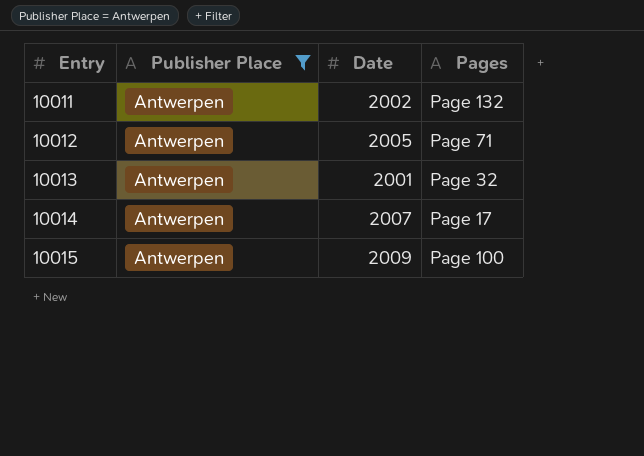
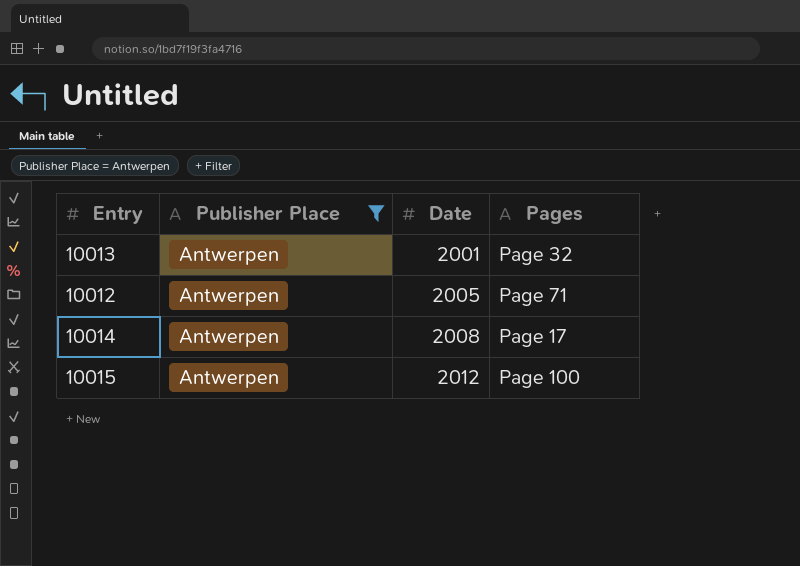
row order: Entry ascending -> Date ascending
row 10011: Antwerpen | 2002 | Page 132 -> none
10014 | Date: 2007 -> 2008
10015 | Date: 2009 -> 2012

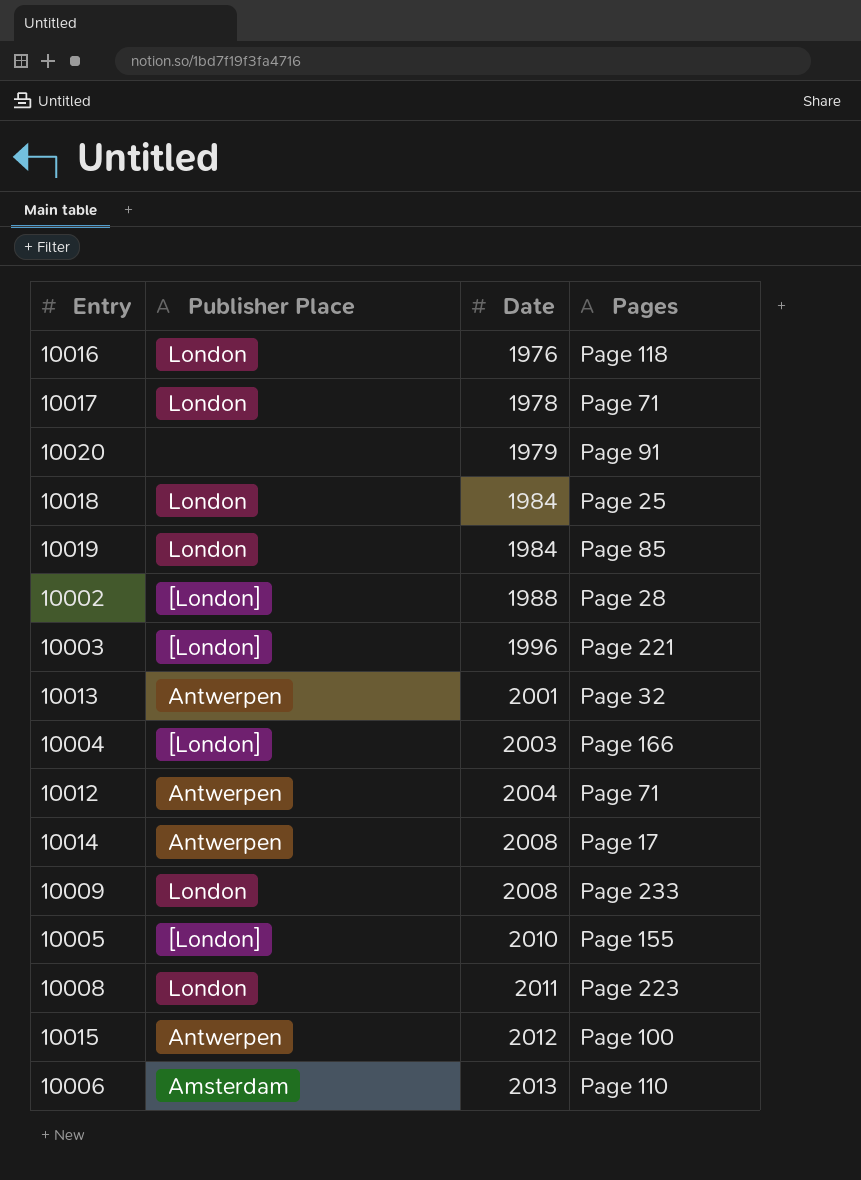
filter: Publisher Place = Antwerpen -> none
10012 | Date: 2005 -> 2004

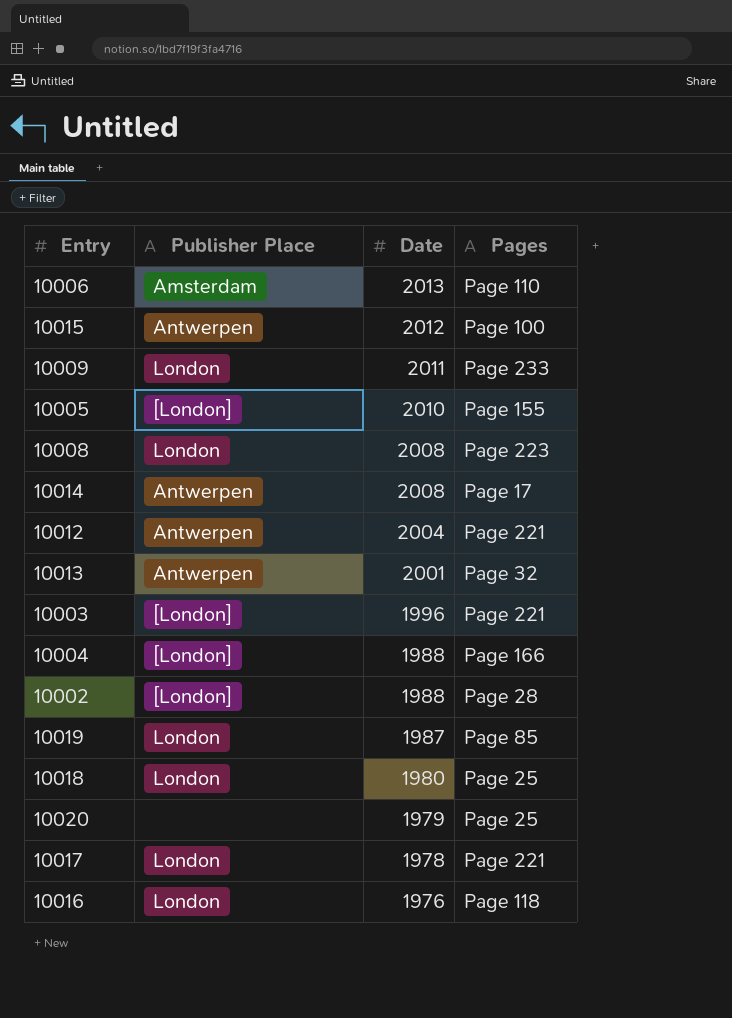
row order: Date ascending -> Date descending
10009 | Date: 2008 -> 2011
10008 | Date: 2011 -> 2008
10012 | Pages: Page 71 -> Page 221
10004 | Date: 2003 -> 1988
10019 | Date: 1984 -> 1987
10018 | Date: 1984 -> 1980
10020 | Pages: Page 91 -> Page 25
10017 | Pages: Page 71 -> Page 221

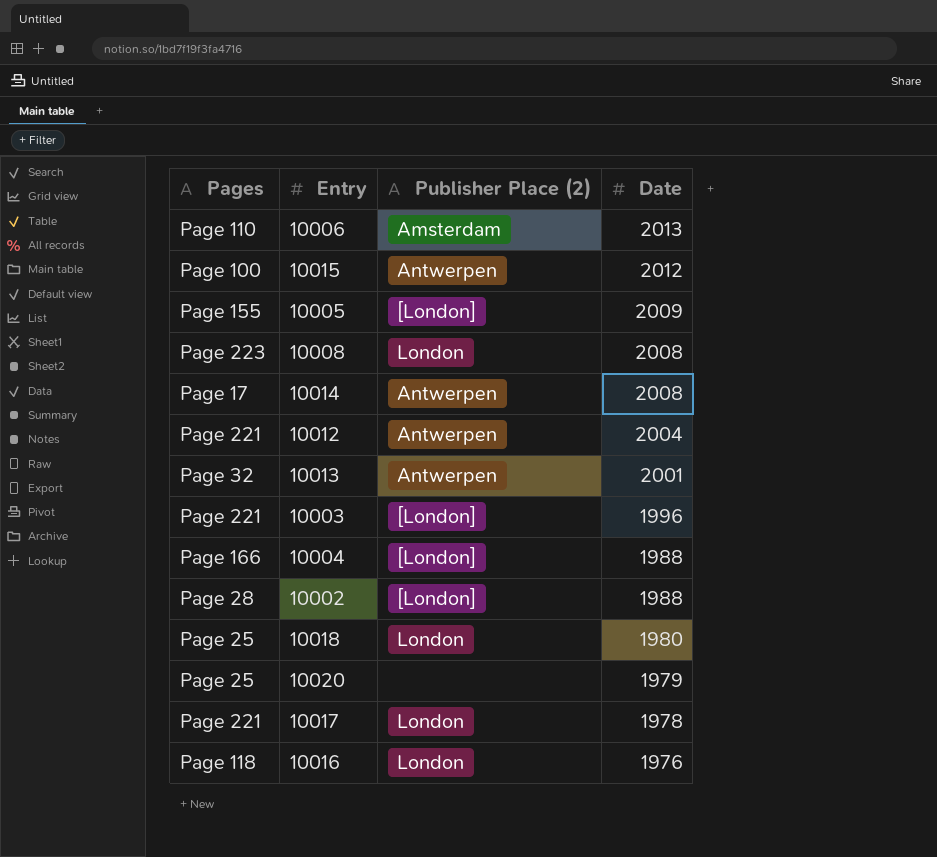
column Pages | position: 4 -> 1
column name: Publisher Place -> Publisher Place (2)
row 10009: London | 2011 | Page 233 -> none
row 10019: London | 1987 | Page 85 -> none
10005 | Date: 2010 -> 2009

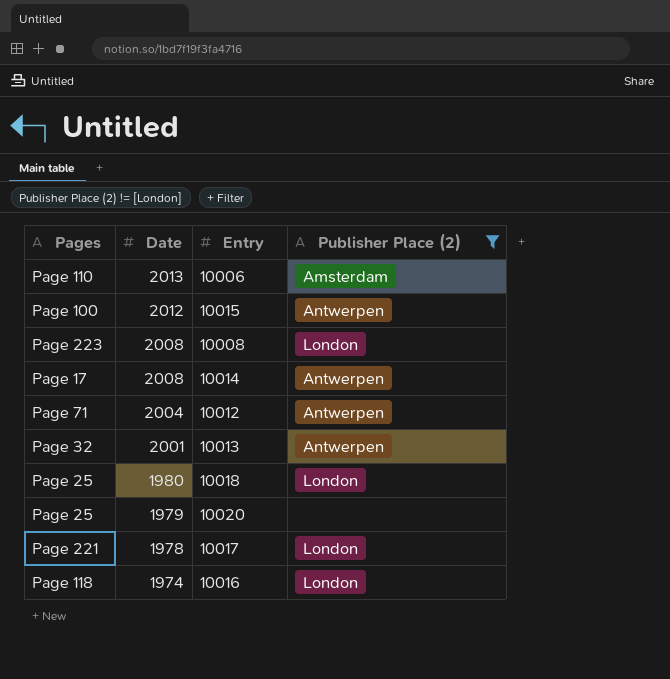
filter: none -> Publisher Place (2) != [London]
column Date | position: 4 -> 2
10012 | Pages: Page 221 -> Page 71
10016 | Date: 1976 -> 1974

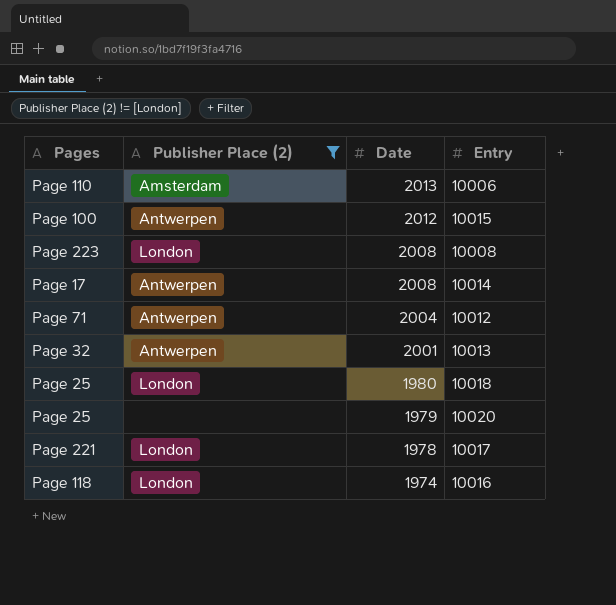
column Publisher Place (2) | position: 4 -> 2

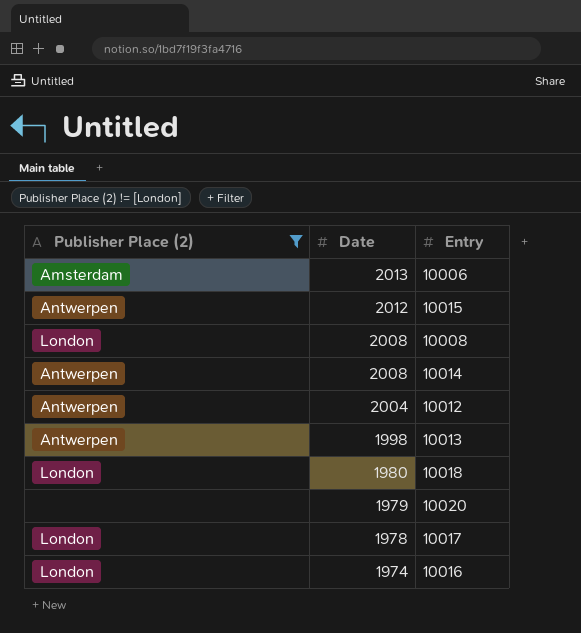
column Pages | position: 1 -> none
10013 | Date: 2001 -> 1998

